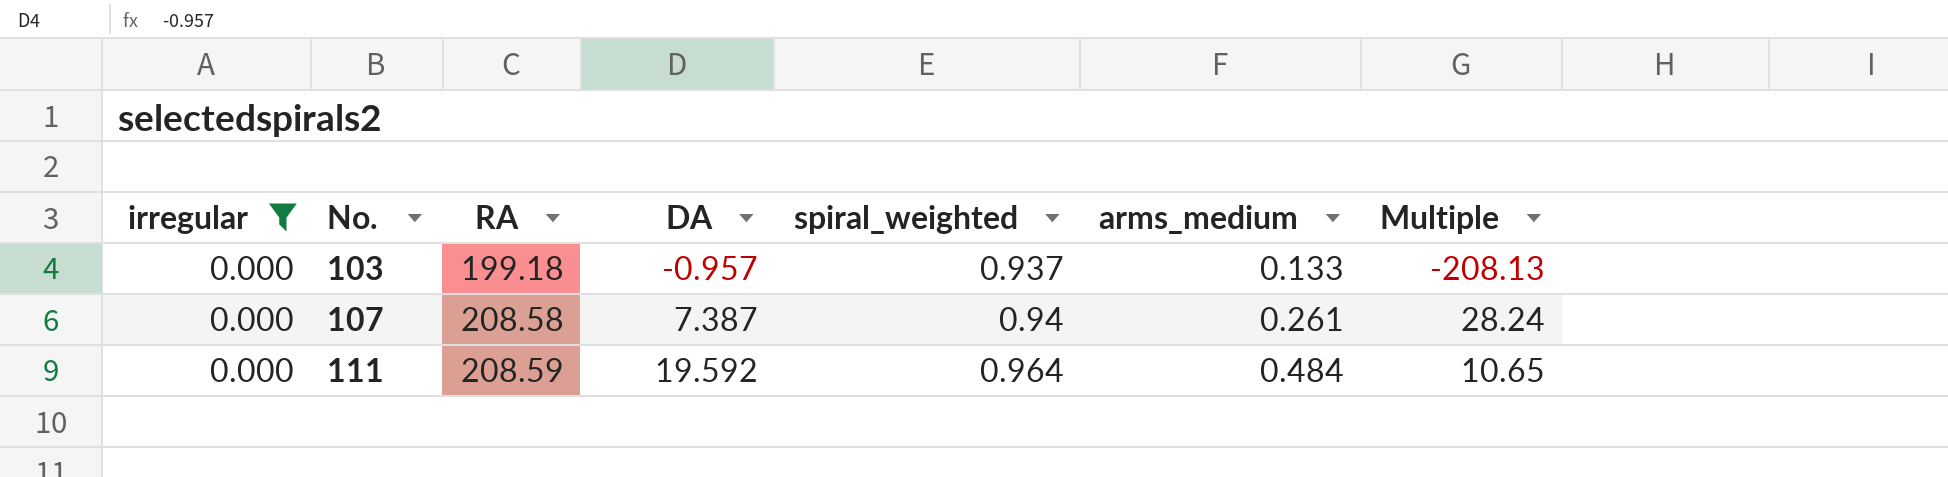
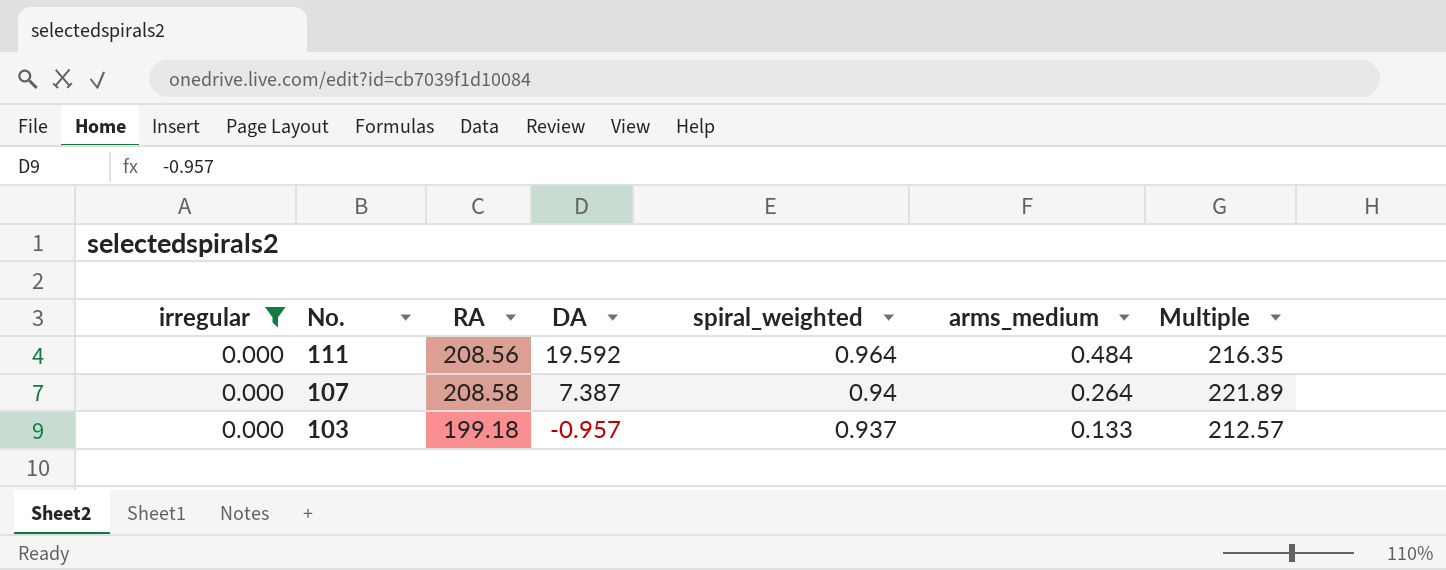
row order: No. ascending -> No. descending
column Multiple | formula: [RA] / [DA] -> [RA] / [spiral_weighted]
111 | RA: 208.59 -> 208.56
107 | arms_medium: 0.261 -> 0.264

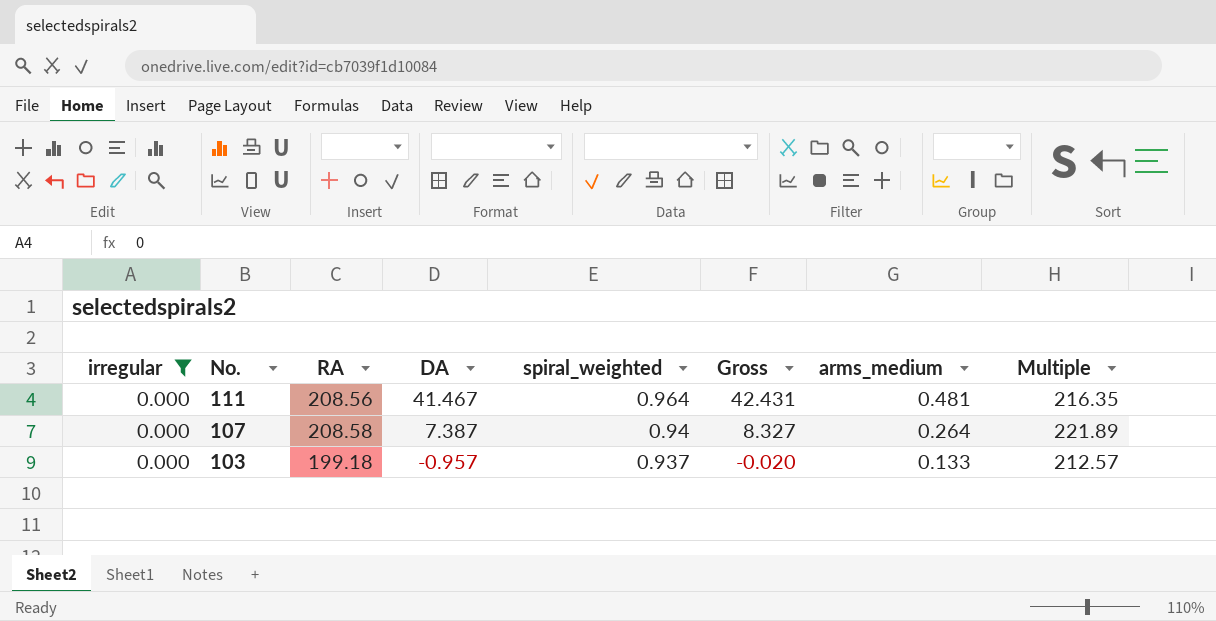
column Gross | formula: none -> [DA] + [spiral_weighted]
111 | DA: 19.592 -> 41.467
111 | arms_medium: 0.484 -> 0.481

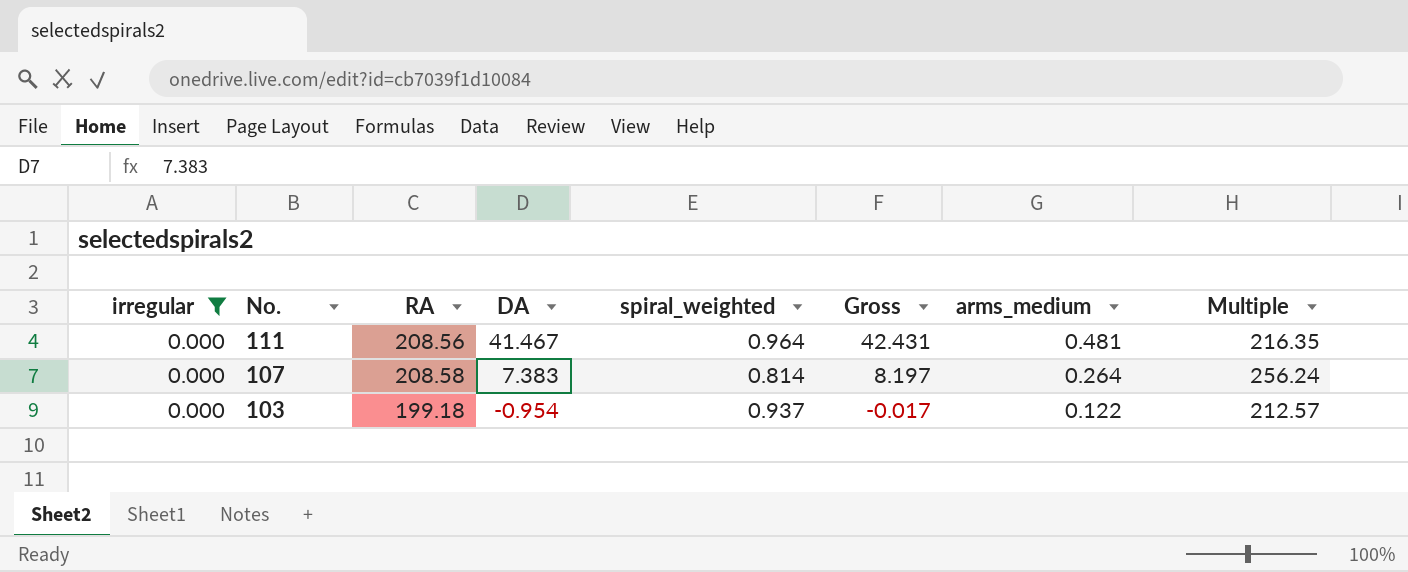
107 | DA: 7.387 -> 7.383
107 | spiral_weighted: 0.94 -> 0.814
107 | Gross: 8.327 -> 8.197
107 | Multiple: 221.89 -> 256.24
103 | DA: -0.957 -> -0.954
103 | Gross: -0.020 -> -0.017
103 | arms_medium: 0.133 -> 0.122

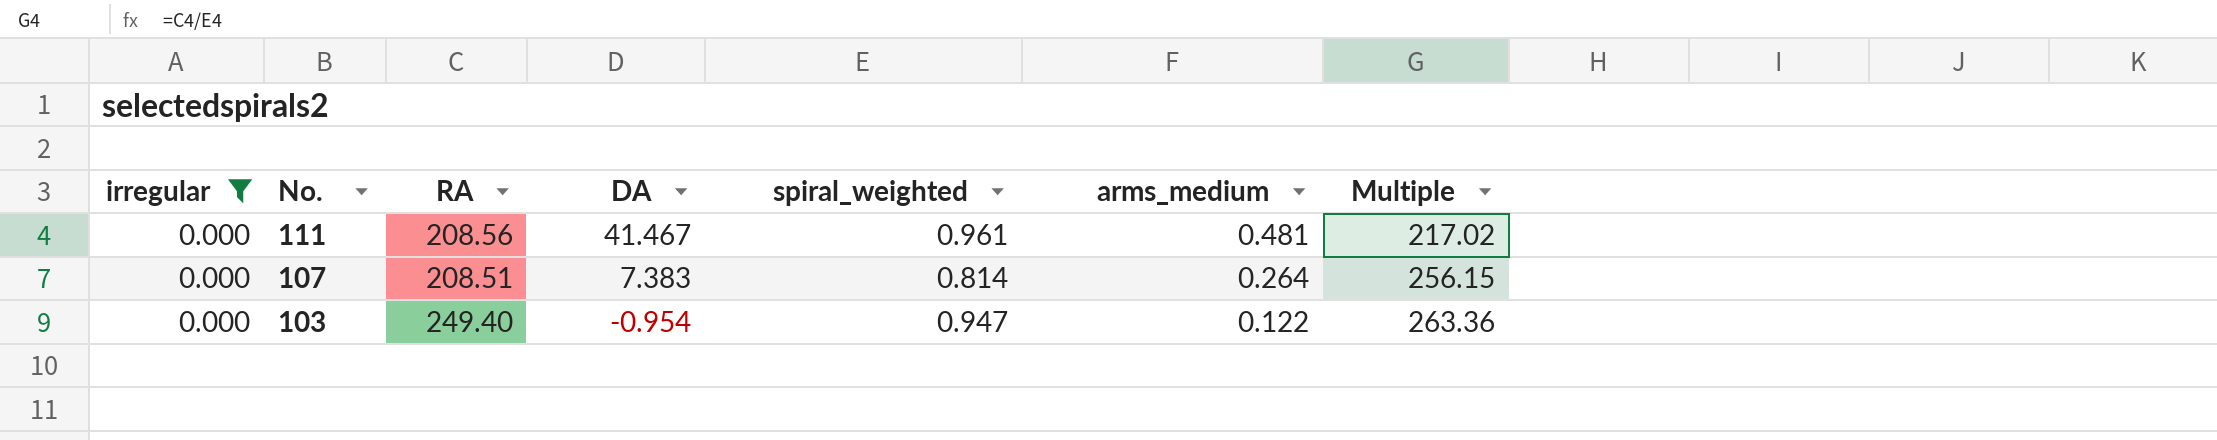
column Gross | formula: [DA] + [spiral_weighted] -> none
111 | spiral_weighted: 0.964 -> 0.961
111 | Multiple: 216.35 -> 217.02
107 | RA: 208.58 -> 208.51
107 | Multiple: 256.24 -> 256.15
103 | RA: 199.18 -> 249.40
103 | spiral_weighted: 0.937 -> 0.947
103 | Multiple: 212.57 -> 263.36

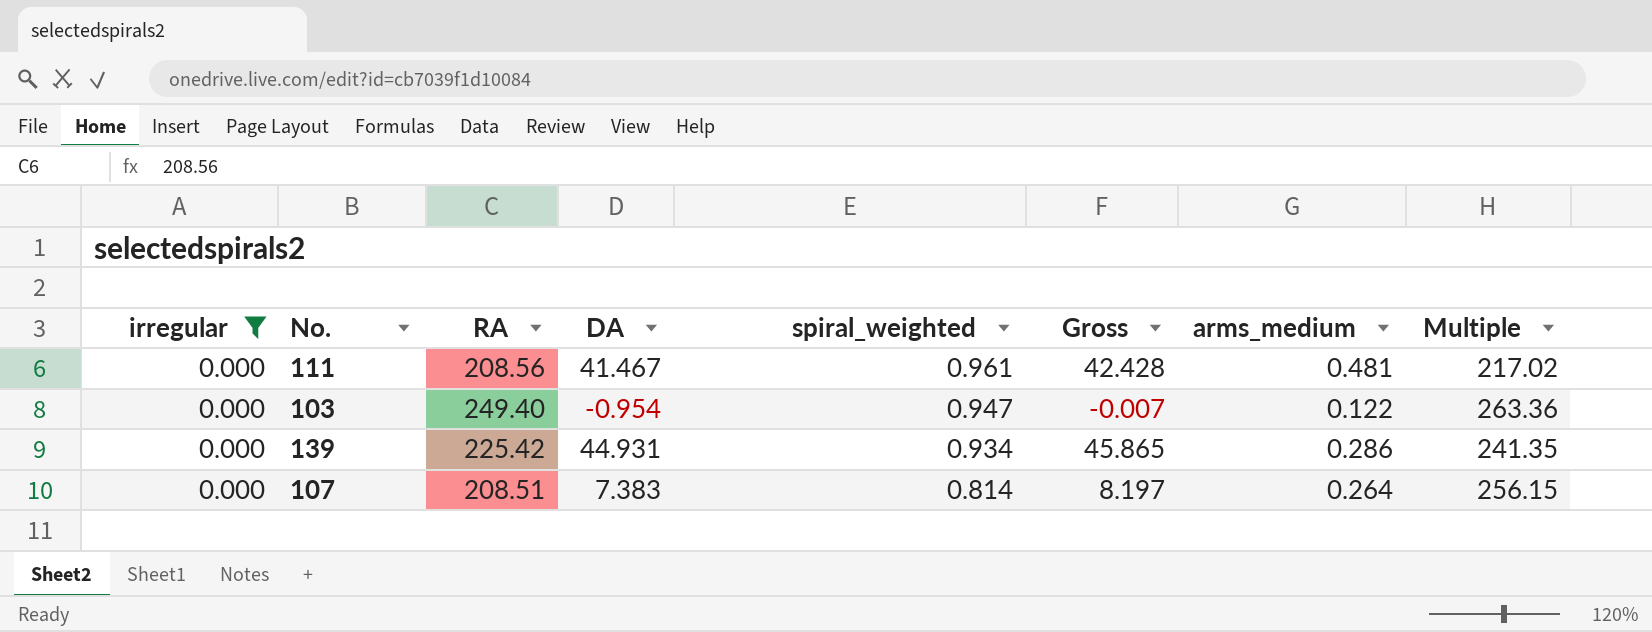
row order: No. descending -> spiral_weighted descending
column Gross | formula: none -> [DA] + [spiral_weighted]
row 139: none -> 0.000 | 225.42 | 44.931 | 0.934 | 45.865 | 0.286 | 241.35

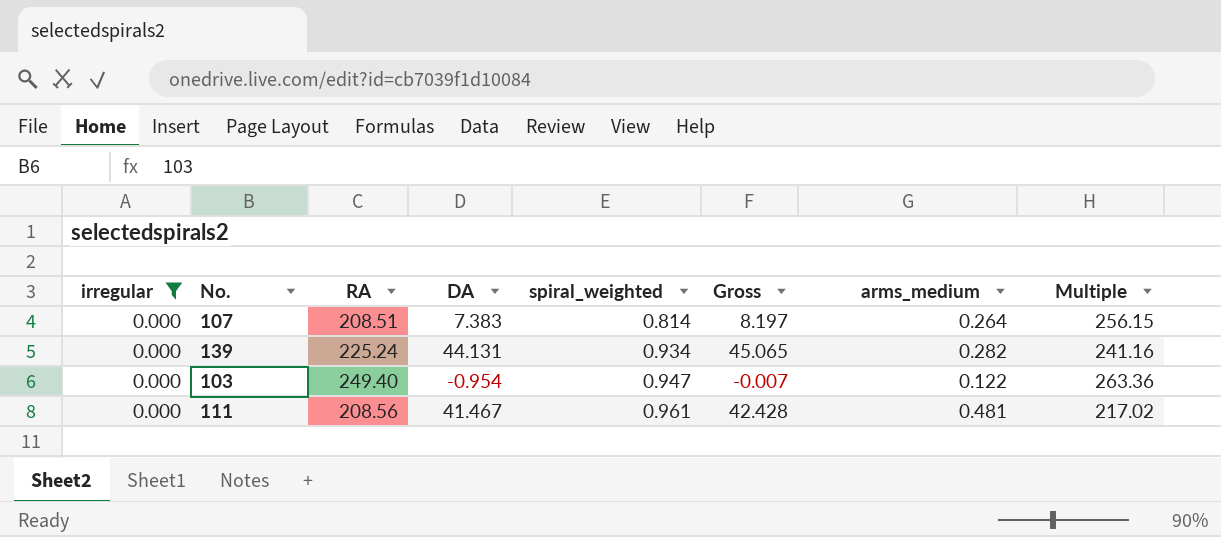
row order: spiral_weighted descending -> spiral_weighted ascending
139 | RA: 225.42 -> 225.24
139 | DA: 44.931 -> 44.131
139 | Gross: 45.865 -> 45.065
139 | arms_medium: 0.286 -> 0.282
139 | Multiple: 241.35 -> 241.16

